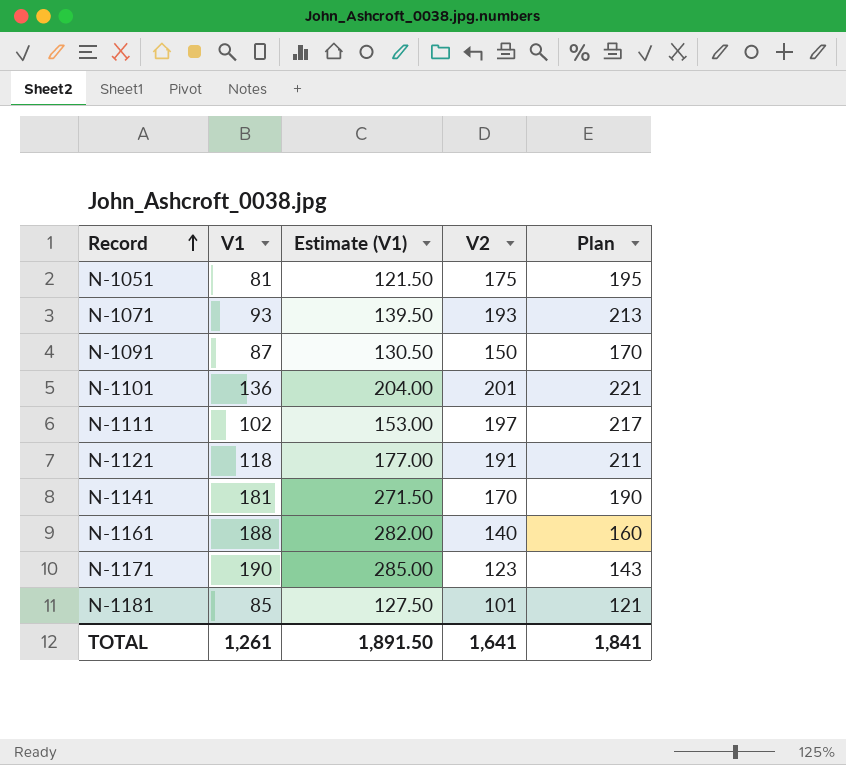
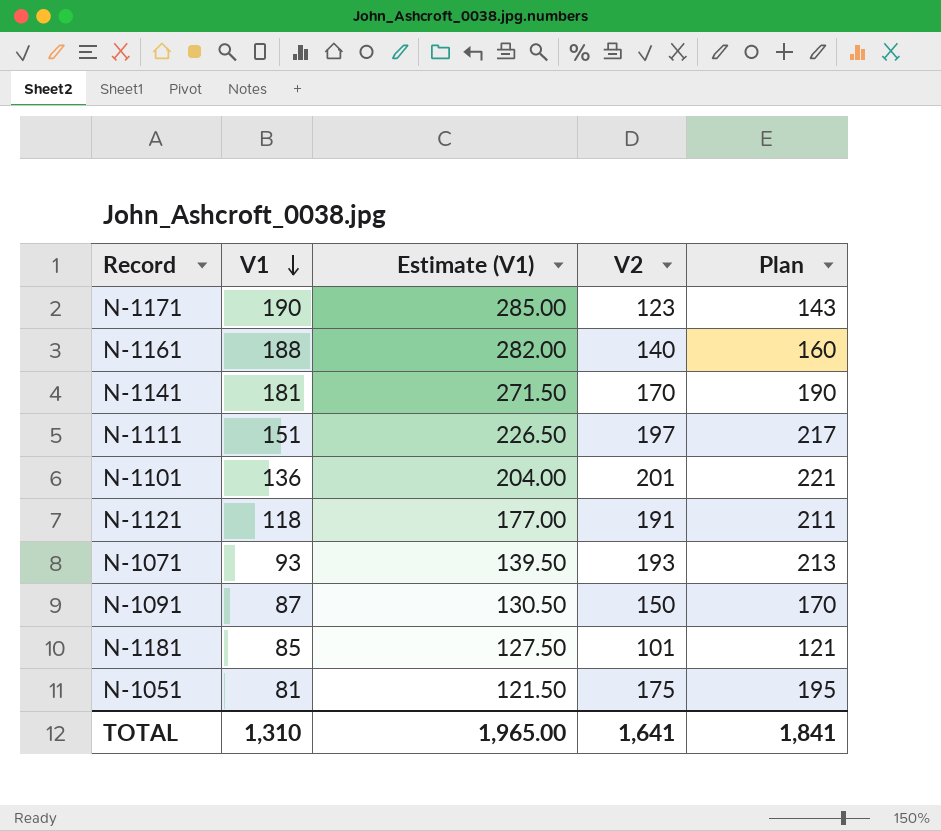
row order: Record ascending -> V1 descending
N-1111 | V1: 102 -> 151
N-1111 | Estimate (V1): 153.00 -> 226.50
TOTAL | V1: 1,261 -> 1,310
TOTAL | Estimate (V1): 1,891.50 -> 1,965.00

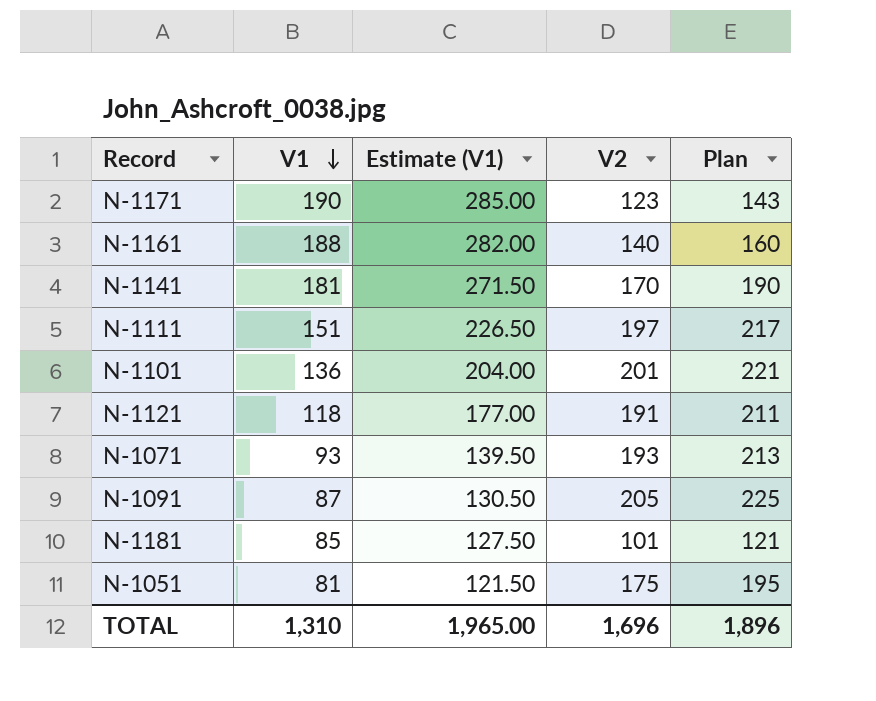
N-1091 | V2: 150 -> 205
N-1091 | Plan: 170 -> 225
TOTAL | V2: 1,641 -> 1,696
TOTAL | Plan: 1,841 -> 1,896

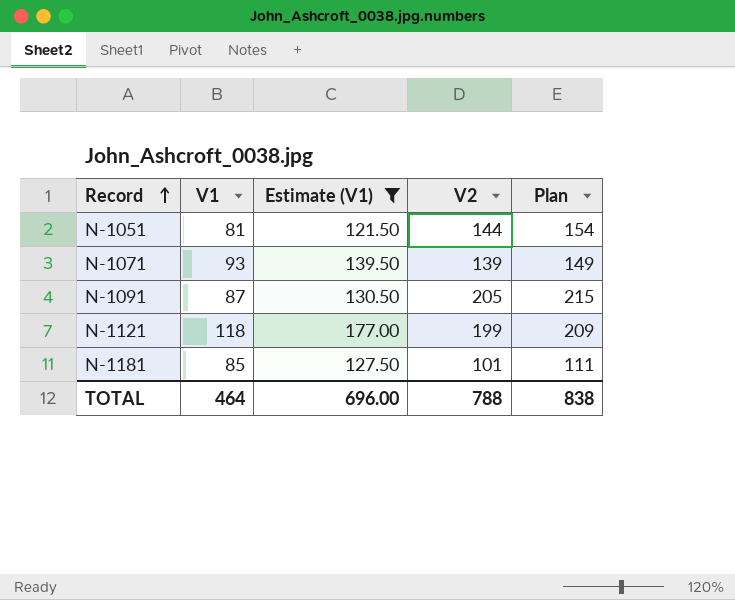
filter: none -> Estimate (V1) <= 177.00
row order: V1 descending -> Record ascending
column Plan | formula: [V2] + 20 -> [V2] + 10
N-1051 | V2: 175 -> 144
N-1071 | V2: 193 -> 139
N-1121 | V2: 191 -> 199
TOTAL | V1: 1,310 -> 464
TOTAL | Estimate (V1): 1,965.00 -> 696.00
TOTAL | V2: 1,696 -> 788
TOTAL | Plan: 1,896 -> 838

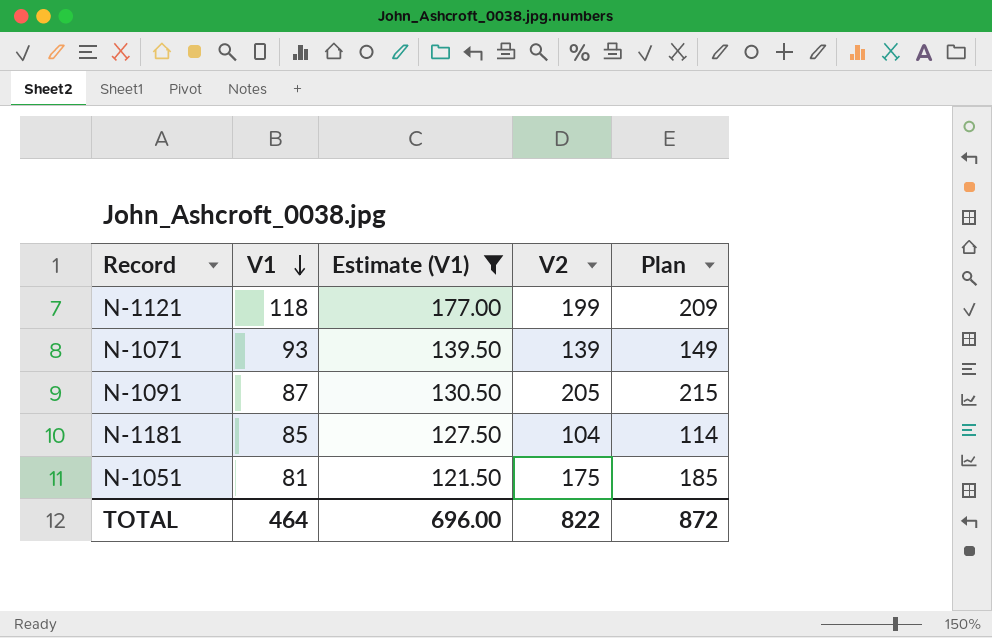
row order: Record ascending -> V1 descending
N-1181 | V2: 101 -> 104
N-1181 | Plan: 111 -> 114
N-1051 | V2: 144 -> 175
N-1051 | Plan: 154 -> 185
TOTAL | V2: 788 -> 822
TOTAL | Plan: 838 -> 872

